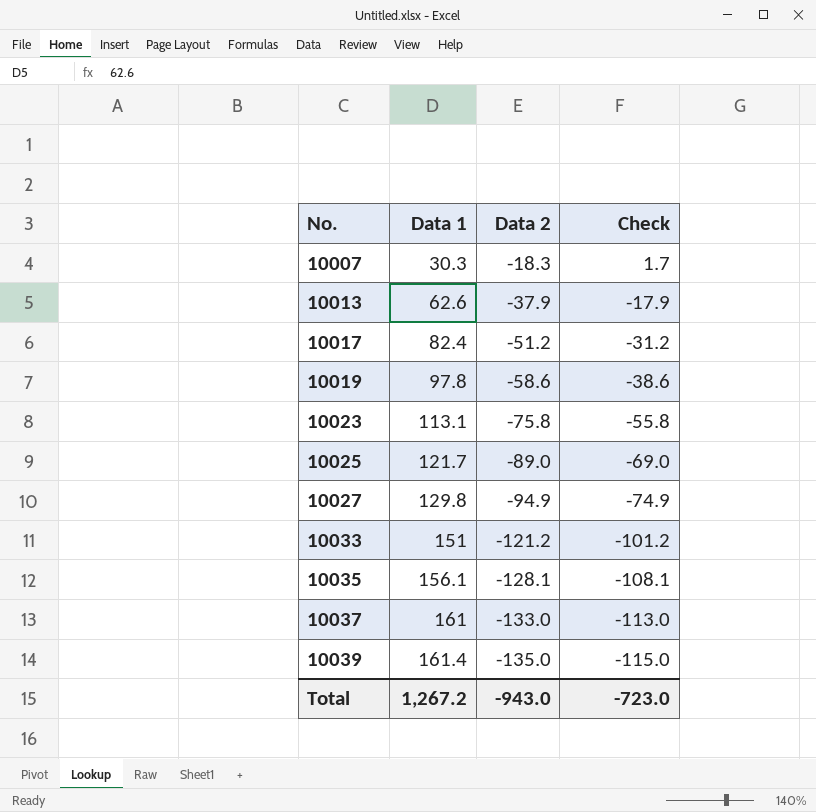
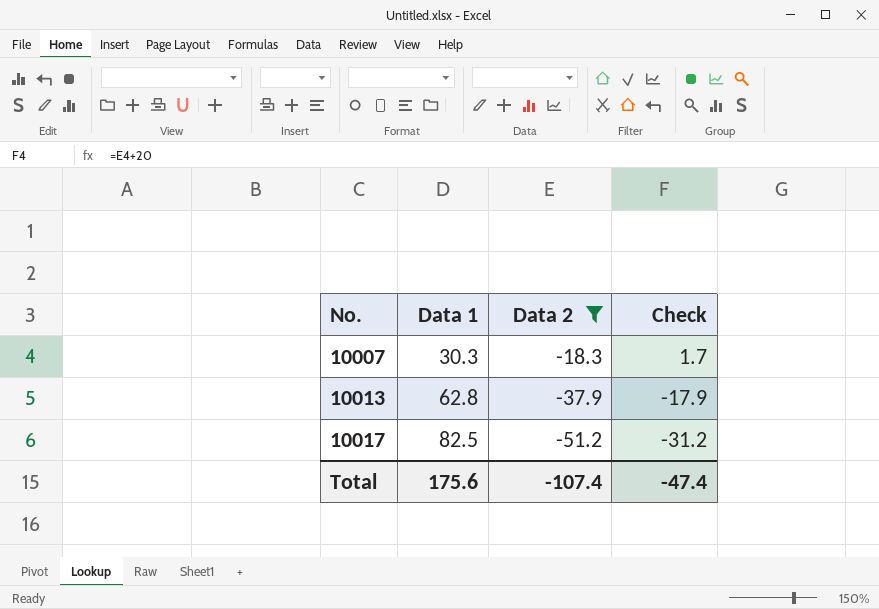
filter: none -> Data 2 >= -51.2
10013 | Data 1: 62.6 -> 62.8
10017 | Data 1: 82.4 -> 82.5
Total | Data 1: 1,267.2 -> 175.6
Total | Data 2: -943.0 -> -107.4
Total | Check: -723.0 -> -47.4

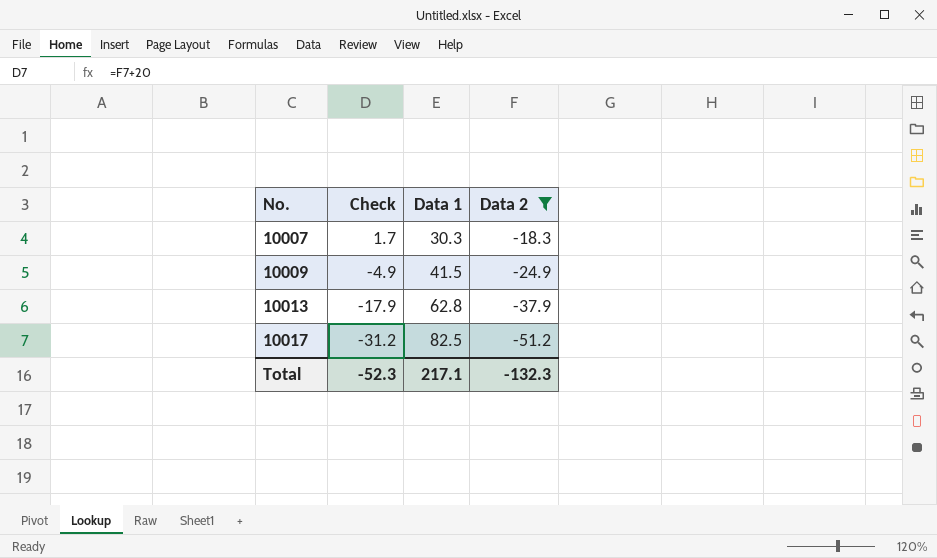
column Check | position: 4 -> 2
row 10009: none -> -4.9 | 41.5 | -24.9
Total | Check: -47.4 -> -52.3
Total | Data 1: 175.6 -> 217.1
Total | Data 2: -107.4 -> -132.3

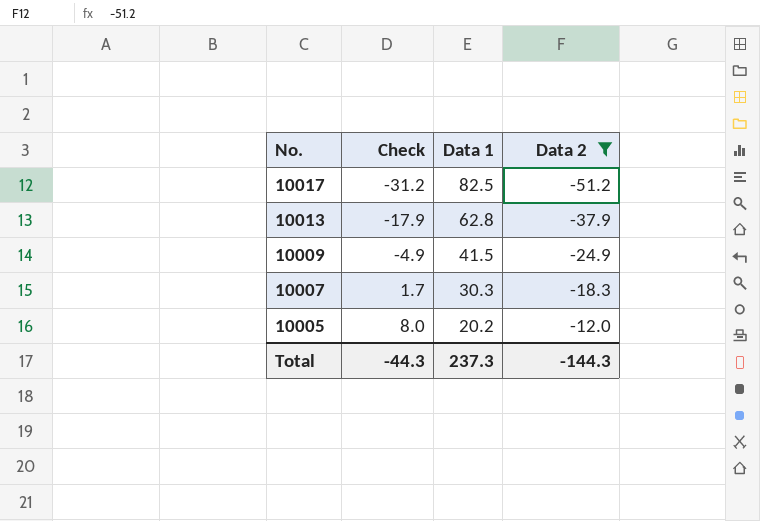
row order: No. ascending -> No. descending
row 10005: none -> 8.0 | 20.2 | -12.0
Total | Check: -52.3 -> -44.3
Total | Data 1: 217.1 -> 237.3
Total | Data 2: -132.3 -> -144.3

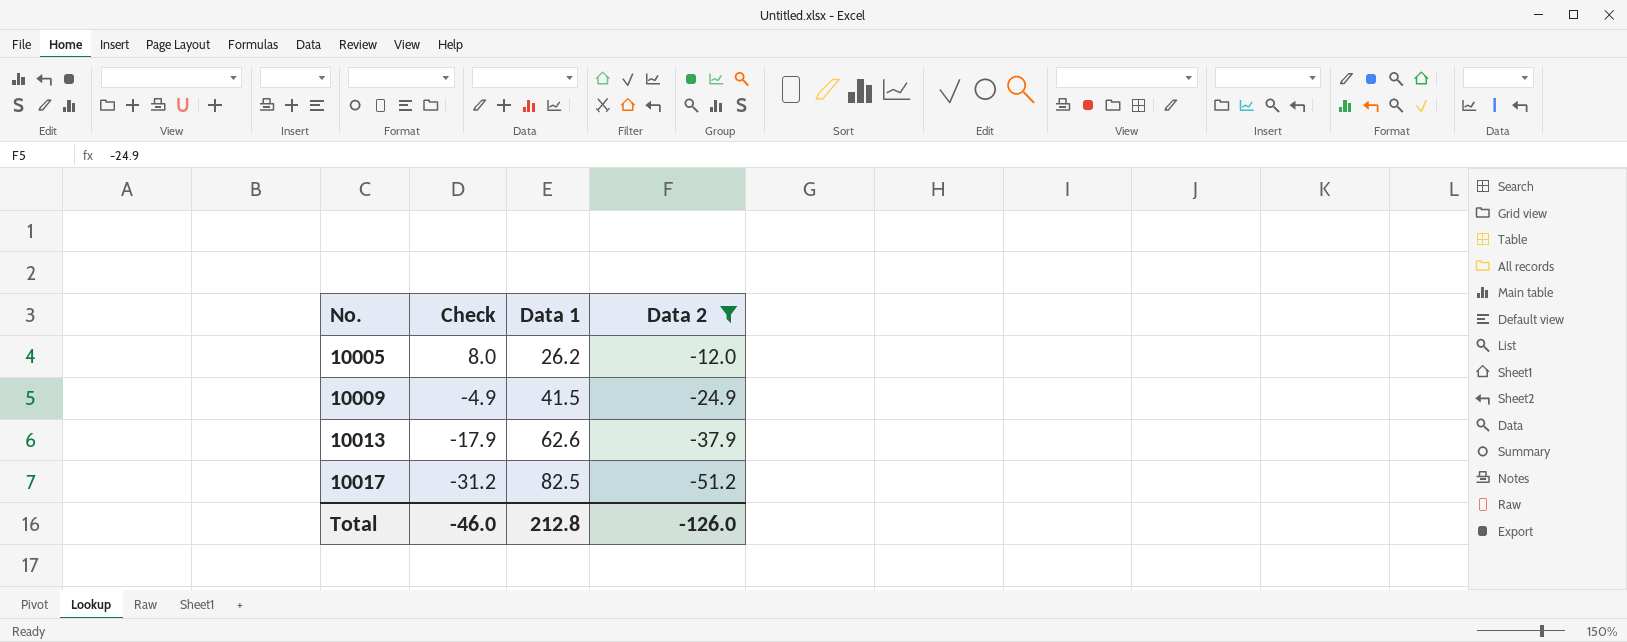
row order: No. descending -> No. ascending
row 10007: 1.7 | 30.3 | -18.3 -> none
10005 | Data 1: 20.2 -> 26.2
10013 | Data 1: 62.8 -> 62.6
Total | Check: -44.3 -> -46.0
Total | Data 1: 237.3 -> 212.8
Total | Data 2: -144.3 -> -126.0

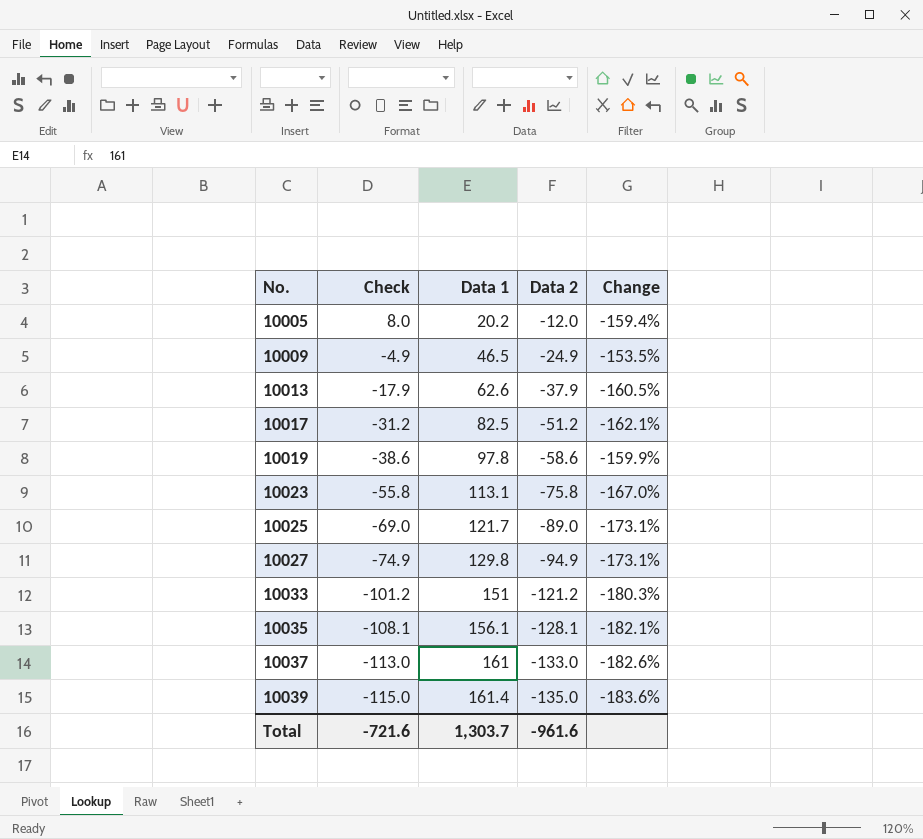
filter: Data 2 >= -51.2 -> none
column Change | formula: none -> ([Data 2] - [Data 1]) / [Data 1]
10005 | Data 1: 26.2 -> 20.2
10009 | Data 1: 41.5 -> 46.5
Total | Check: -46.0 -> -721.6
Total | Data 1: 212.8 -> 1,303.7
Total | Data 2: -126.0 -> -961.6

